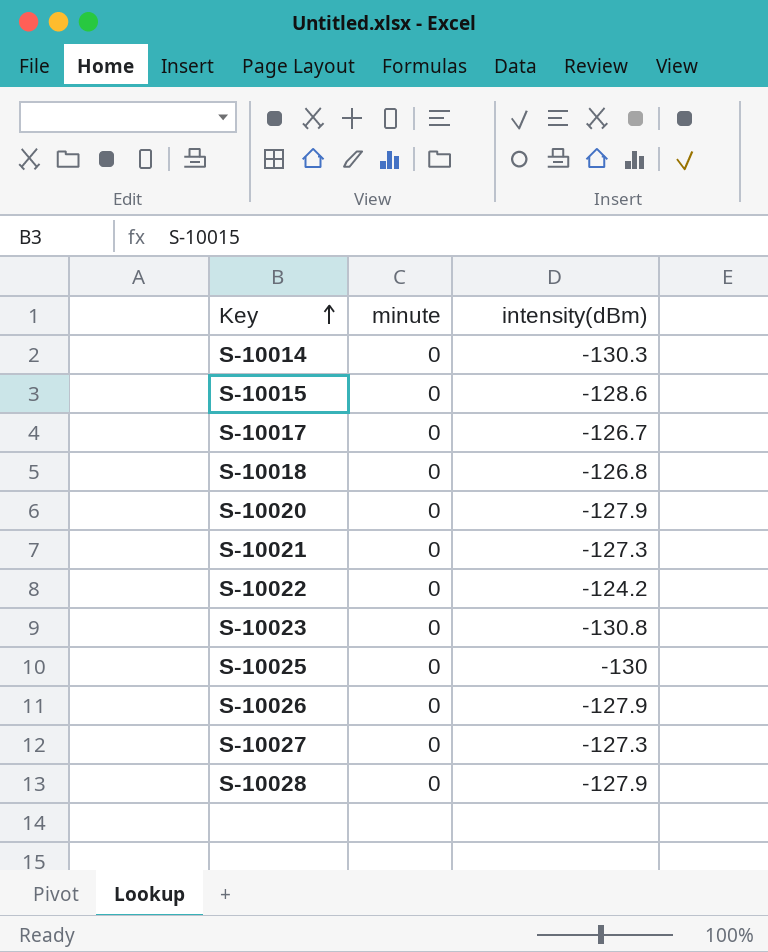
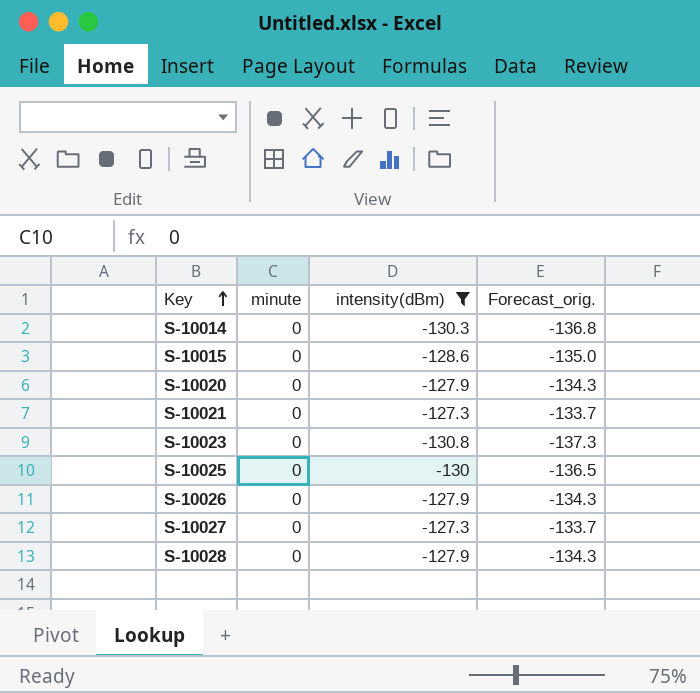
filter: none -> intensity(dBm) <= -127.3
column Forecast_orig. | formula: none -> [intensity(dBm)] * 1.05

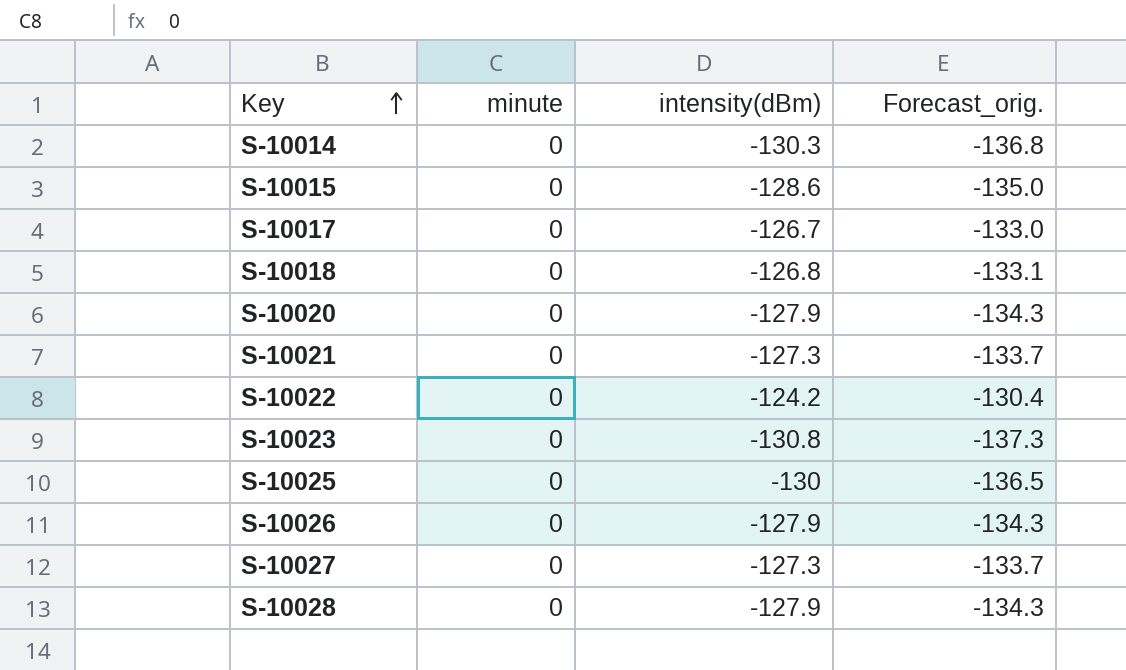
filter: intensity(dBm) <= -127.3 -> none

